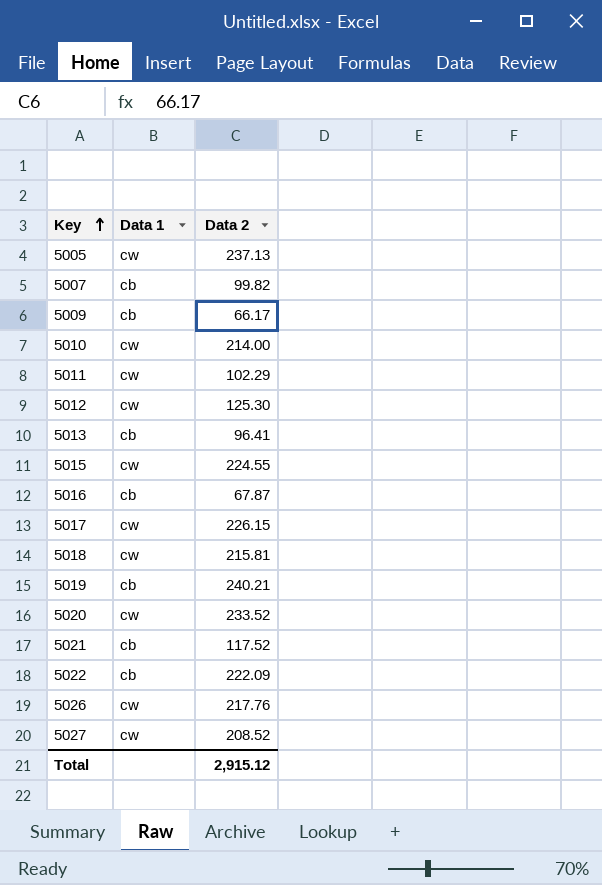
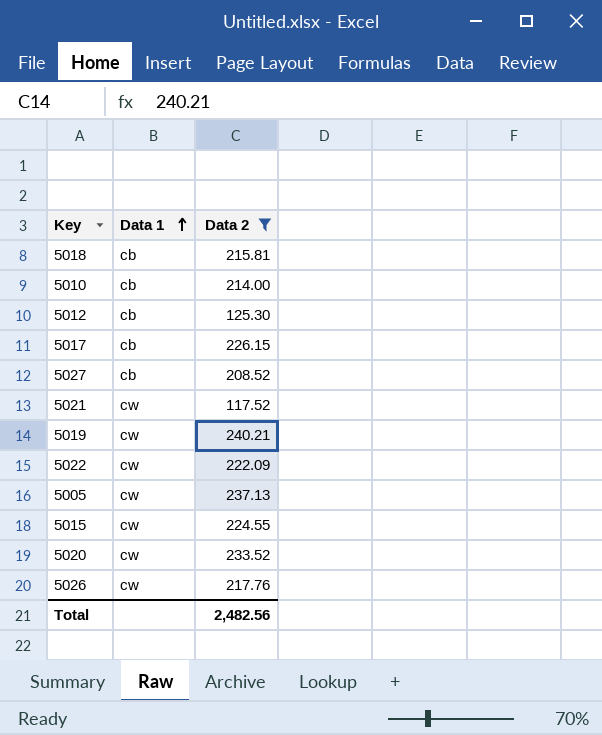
filter: none -> Data 2 >= 117.52
row order: Key ascending -> Data 1 ascending
5018 | Data 1: cw -> cb
5010 | Data 1: cw -> cb
5012 | Data 1: cw -> cb
5017 | Data 1: cw -> cb
5027 | Data 1: cw -> cb
5021 | Data 1: cb -> cw
5019 | Data 1: cb -> cw
5022 | Data 1: cb -> cw
Total | Data 2: 2,915.12 -> 2,482.56

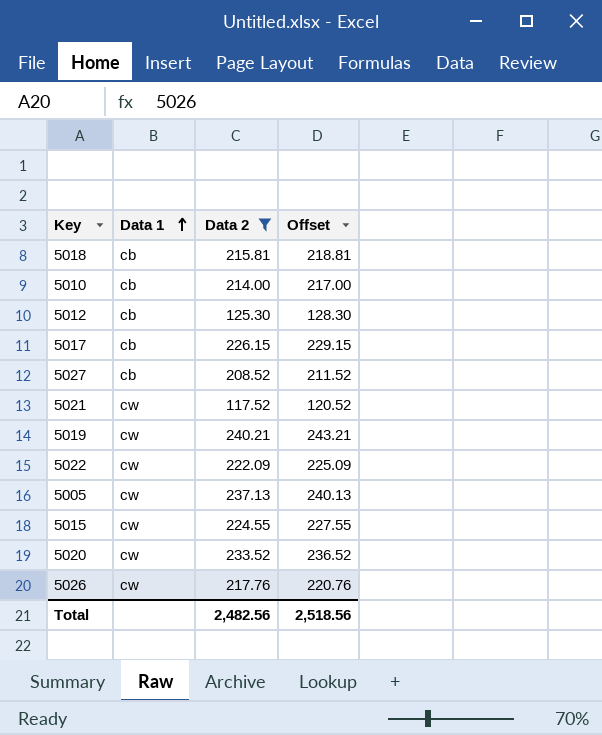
column Offset | formula: none -> [Data 2] + 3

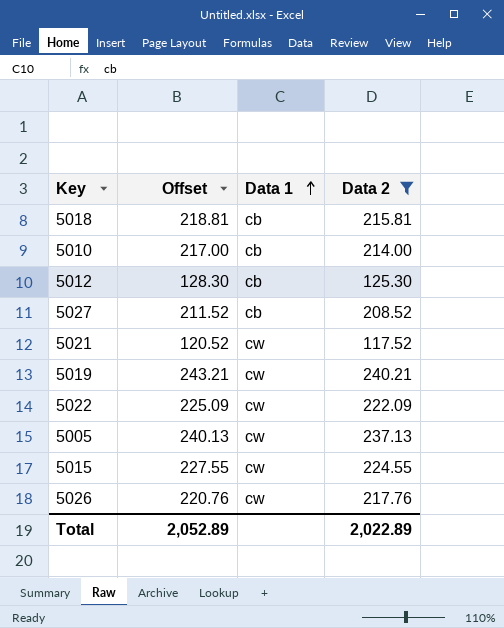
column Offset | position: 4 -> 2
row 5017: cb | 226.15 | 229.15 -> none
row 5020: cw | 233.52 | 236.52 -> none
Total | Offset: 2,518.56 -> 2,052.89
Total | Data 2: 2,482.56 -> 2,022.89

